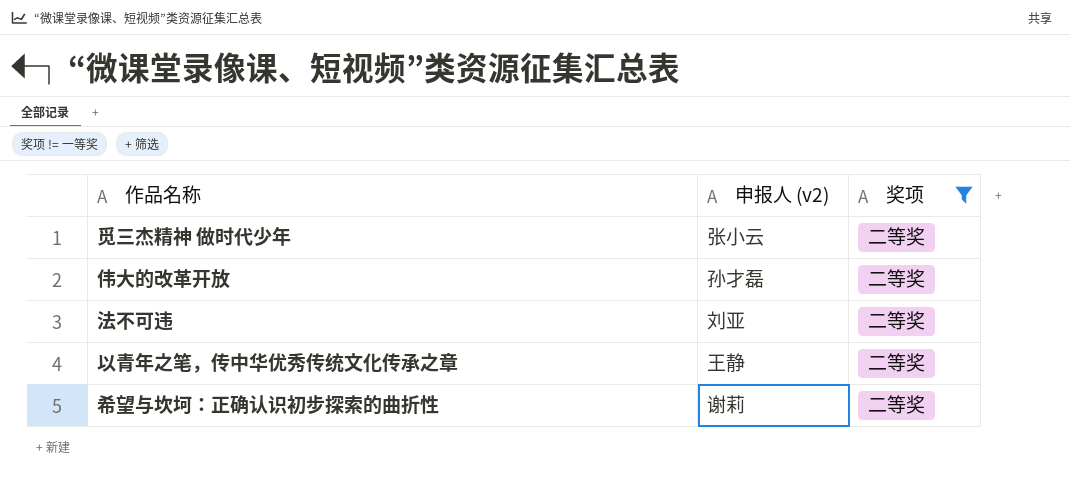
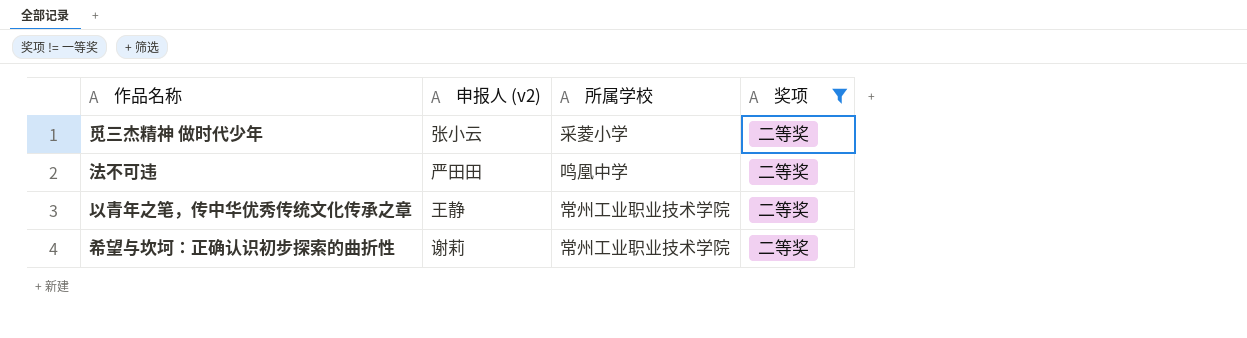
column 所属学校 | position: none -> 3
row 伟大的改革开放: 孙才磊 | 二等奖 -> none
法不可违 | 申报人 (v2): 刘亚 -> 严田田

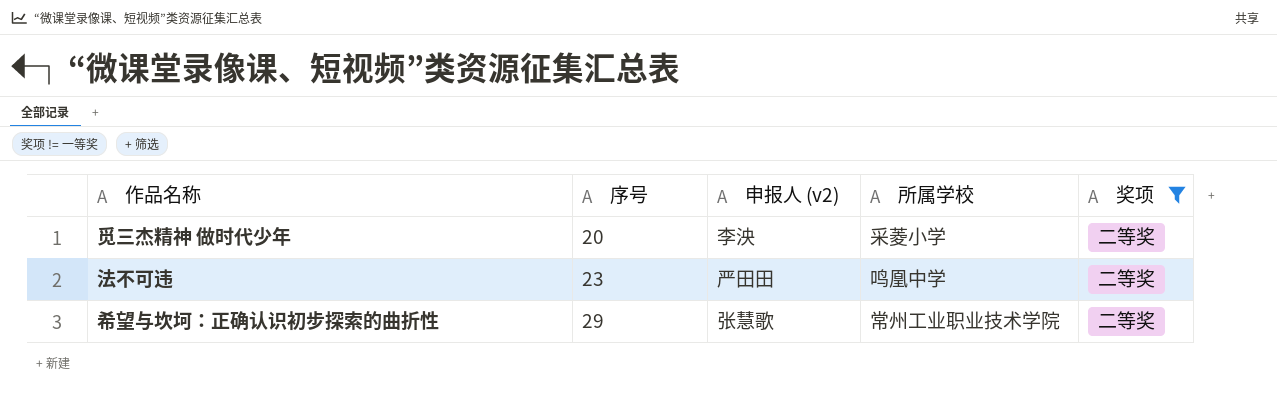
column 序号 | position: none -> 2
row 以青年之笔，传中华优秀传统文化传承之章: 王静 | 常州工业职业技术学院 | 二等奖 -> none
觅三杰精神 做时代少年 | 申报人 (v2): 张小云 -> 李泱
希望与坎坷：正确认识初步探索的曲折性 | 申报人 (v2): 谢莉 -> 张慧歌

